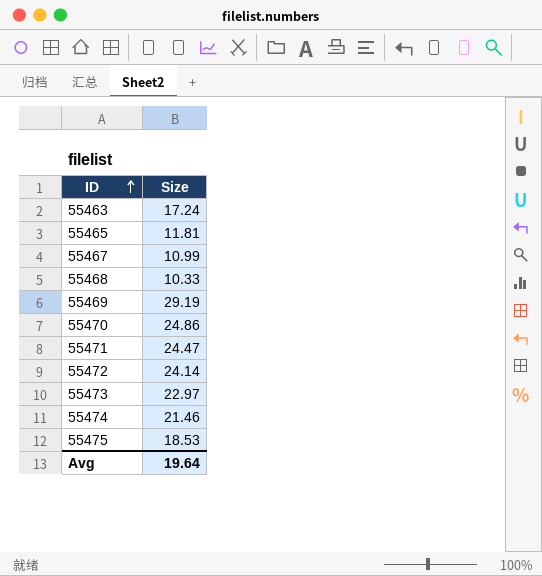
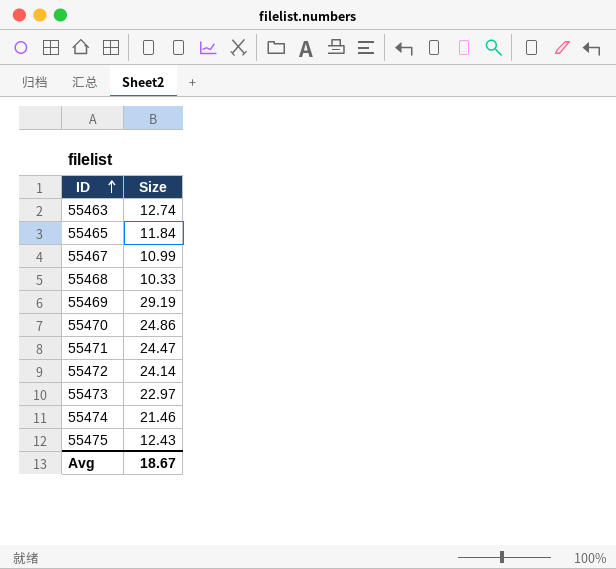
55463 | Size: 17.24 -> 12.74
55465 | Size: 11.81 -> 11.84
55475 | Size: 18.53 -> 12.43
Avg | Size: 19.64 -> 18.67

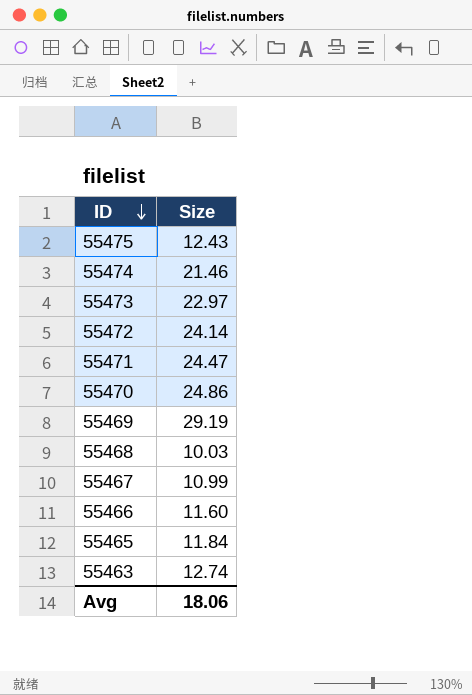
row order: ID ascending -> ID descending
55468 | Size: 10.33 -> 10.03
row 55466: none -> 11.60
Avg | Size: 18.67 -> 18.06

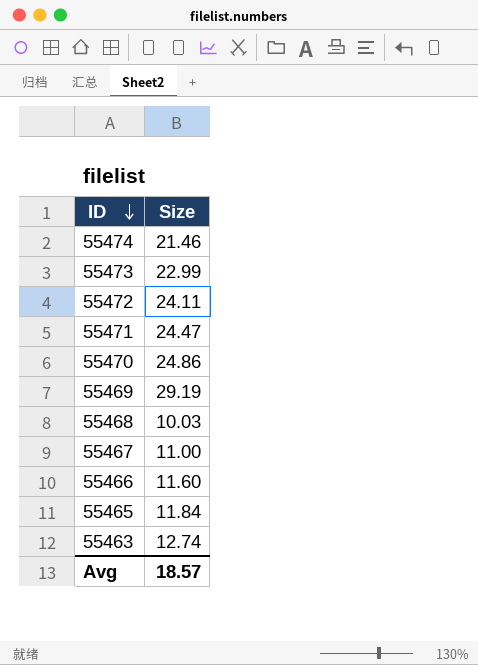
row 55475: 12.43 -> none
55473 | Size: 22.97 -> 22.99
55472 | Size: 24.14 -> 24.11
55467 | Size: 10.99 -> 11.00
Avg | Size: 18.06 -> 18.57

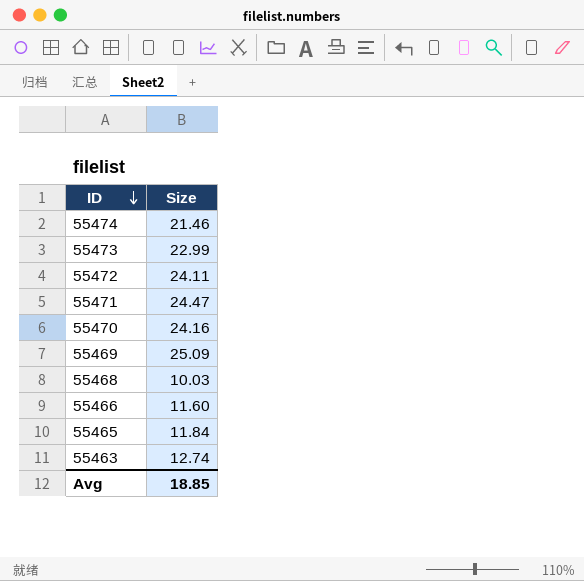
row 55467: 11.00 -> none
55470 | Size: 24.86 -> 24.16
55469 | Size: 29.19 -> 25.09
Avg | Size: 18.57 -> 18.85

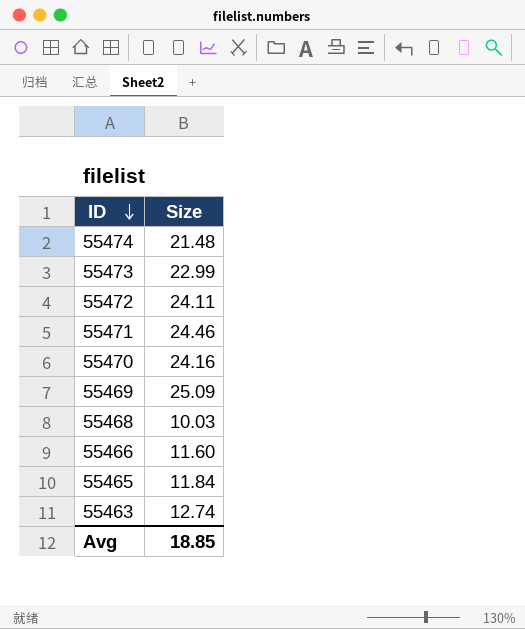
55474 | Size: 21.46 -> 21.48
55471 | Size: 24.47 -> 24.46

